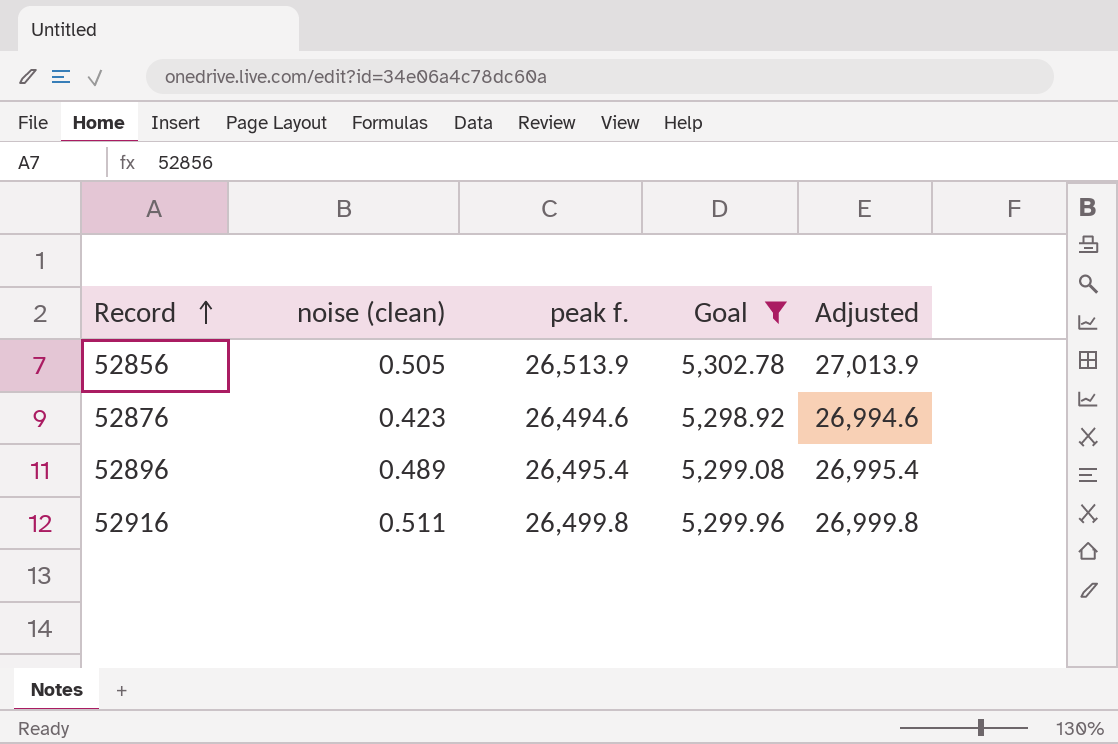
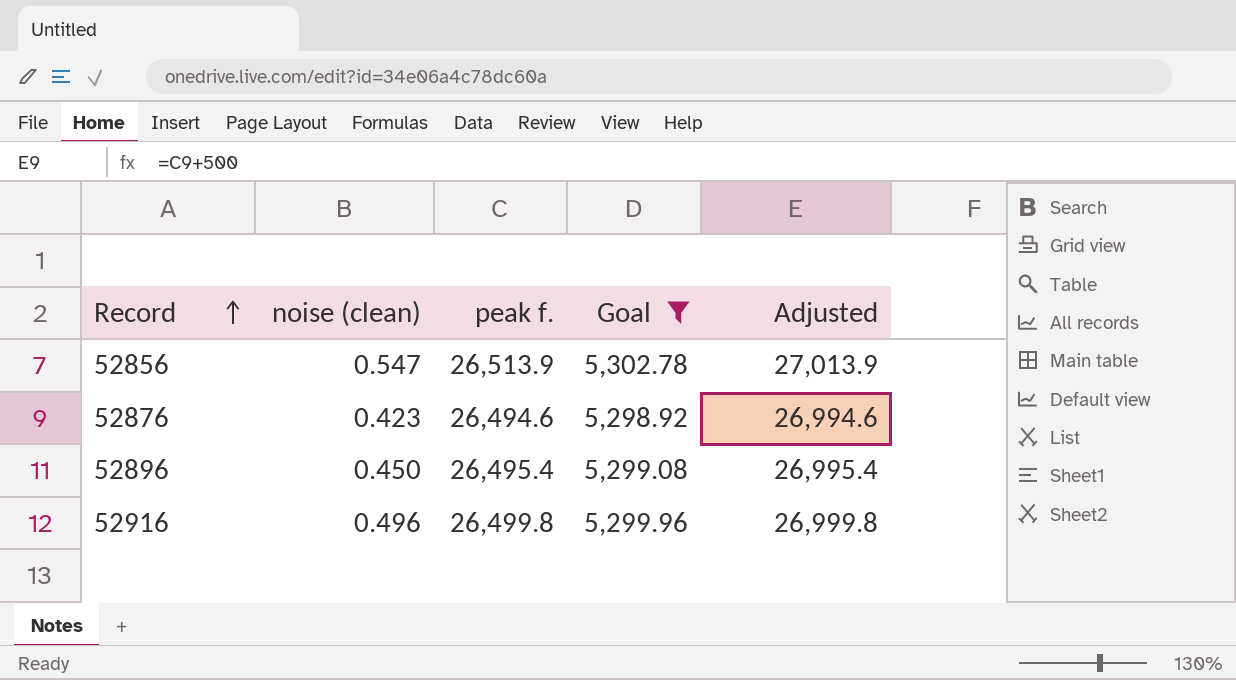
52856 | noise (clean): 0.505 -> 0.547
52896 | noise (clean): 0.489 -> 0.450
52916 | noise (clean): 0.511 -> 0.496

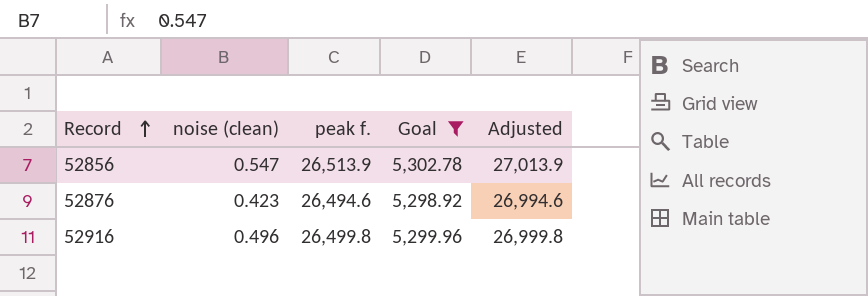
row 52896: 0.450 | 26,495.4 | 5,299.08 | 26,995.4 -> none

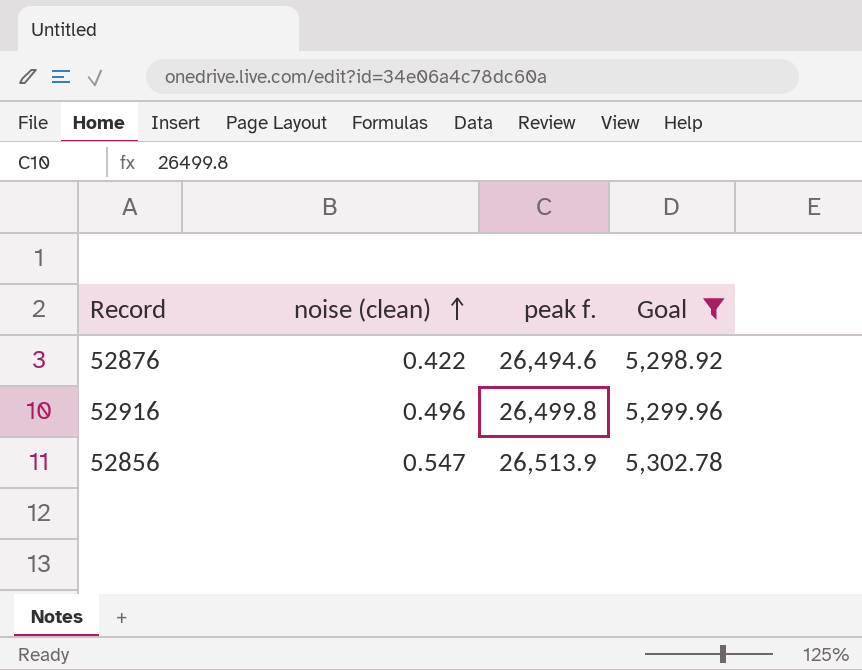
row order: Record ascending -> noise (clean) ascending
column Adjusted | formula: [peak f.] + 500 -> none
52876 | noise (clean): 0.423 -> 0.422

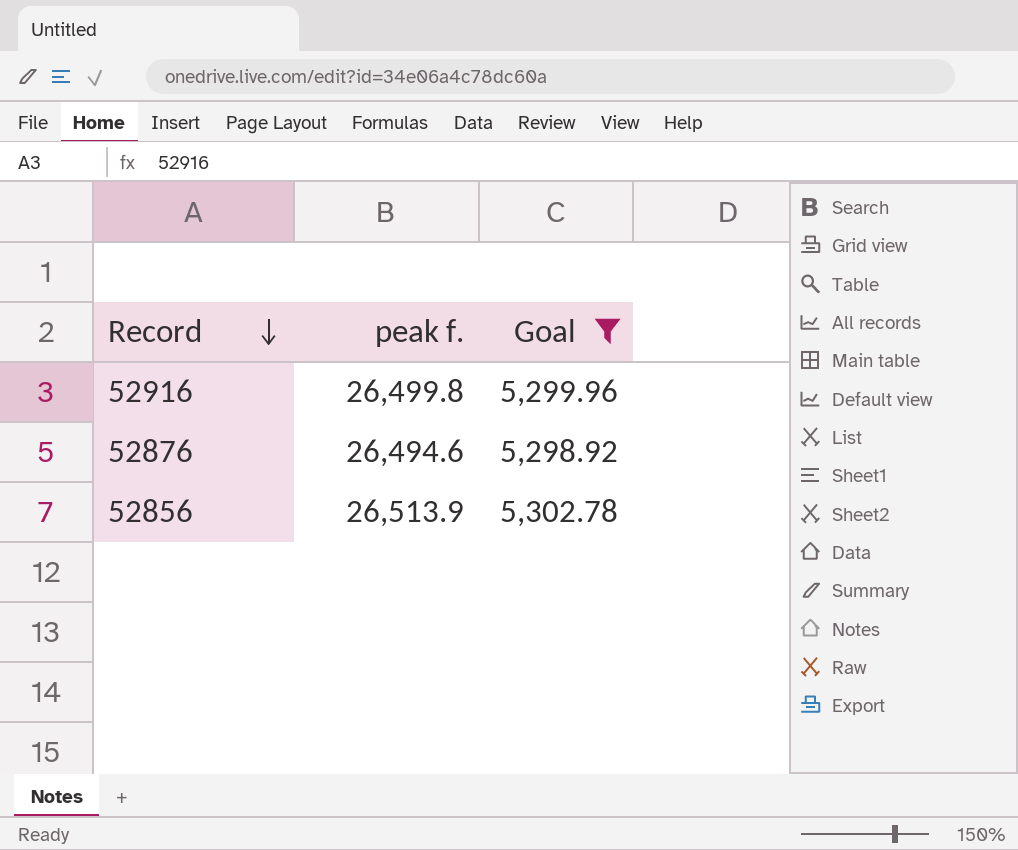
row order: noise (clean) ascending -> Record descending
column noise (clean) | position: 2 -> none

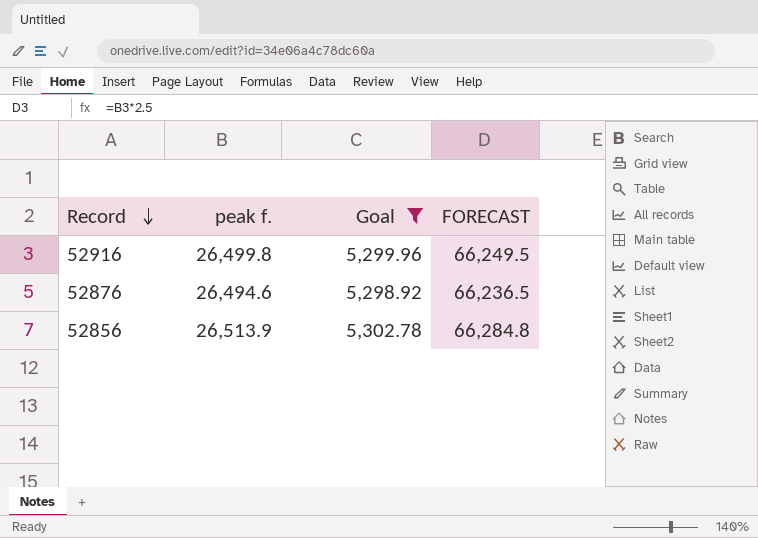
column FORECAST | formula: none -> [peak f.] * 2.5

